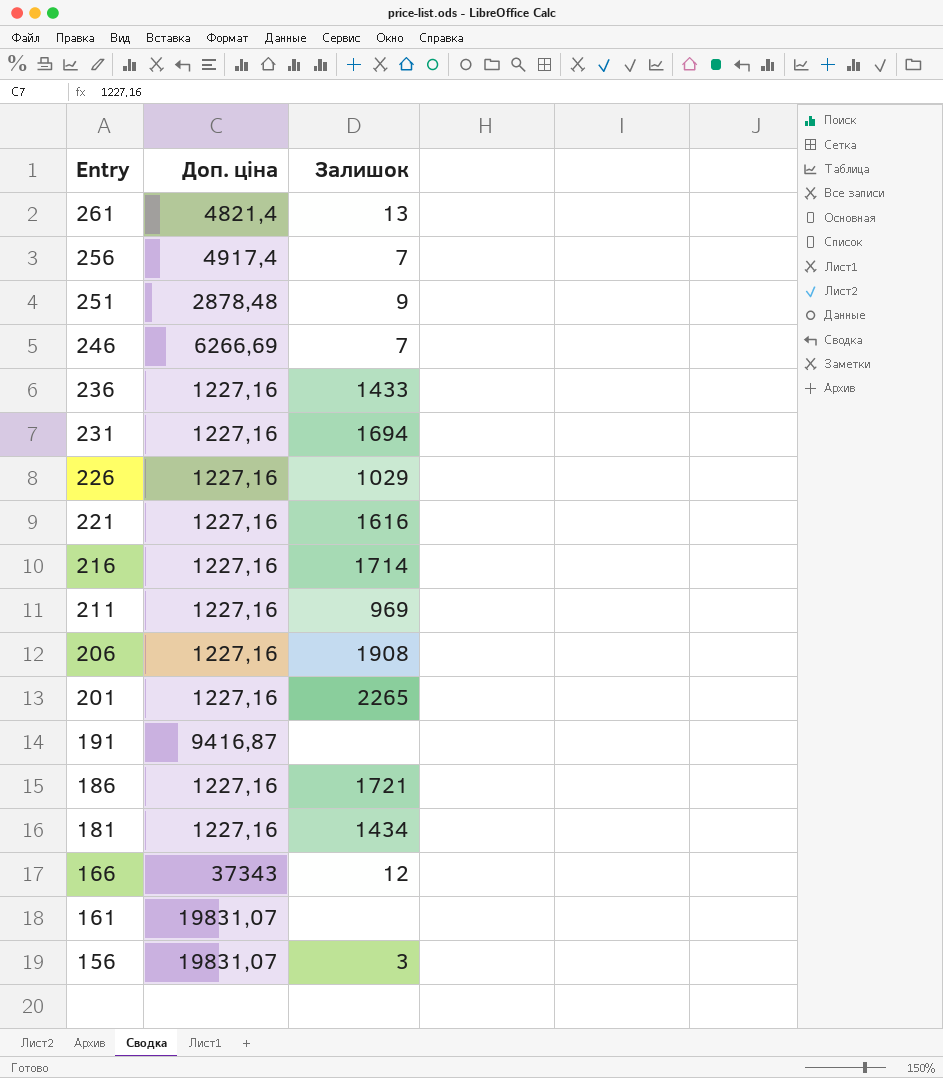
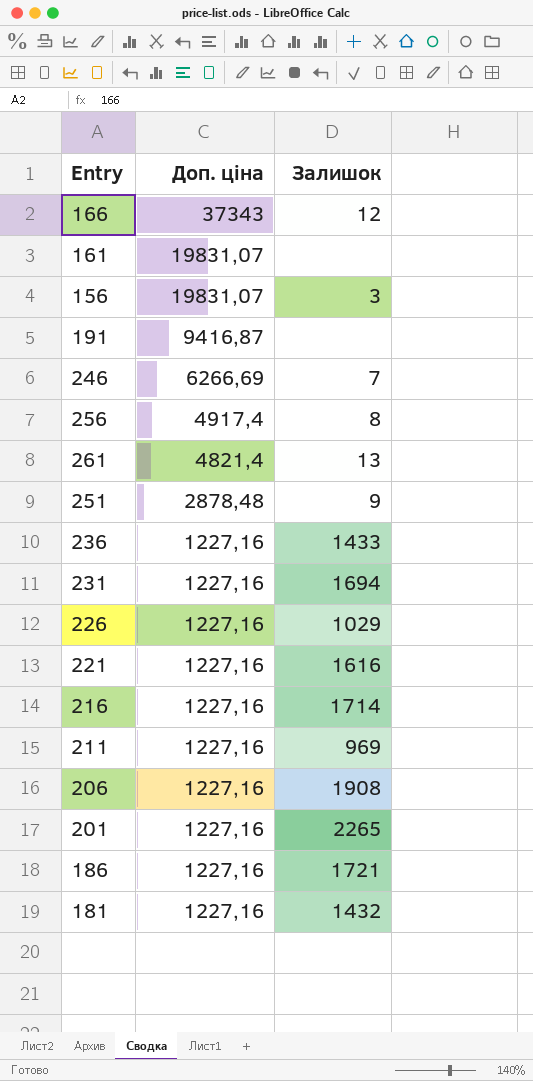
row order: Entry descending -> Доп. ціна descending
256 | Залишок: 7 -> 8
181 | Залишок: 1434 -> 1432

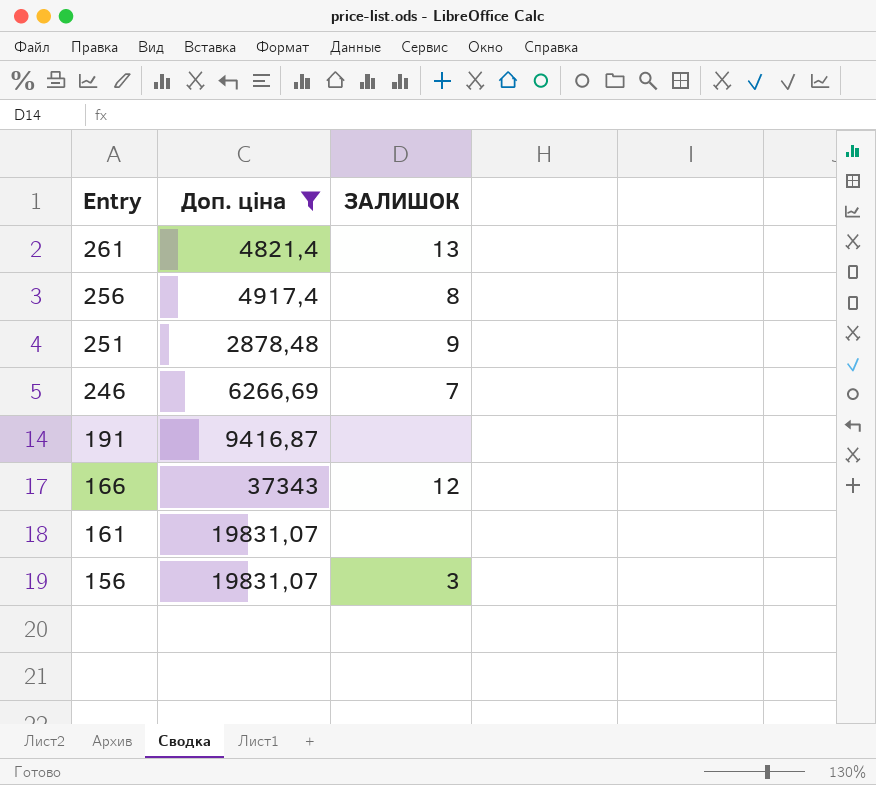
filter: none -> Доп. ціна != 1227,16
row order: Доп. ціна descending -> Entry descending
column name: Залишок -> ЗАЛИШОК

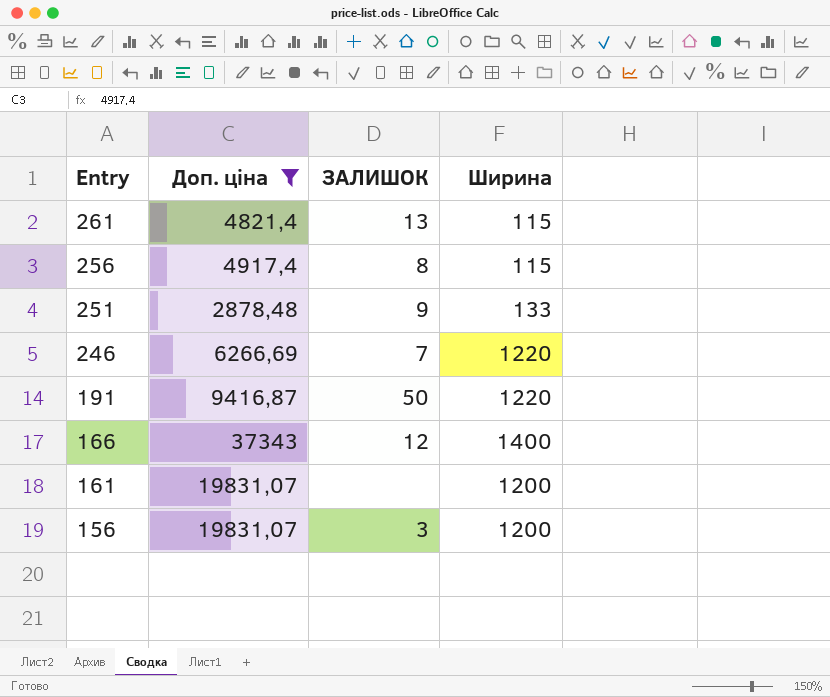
column Ширина | position: none -> 4
191 | ЗАЛИШОК: none -> 50

